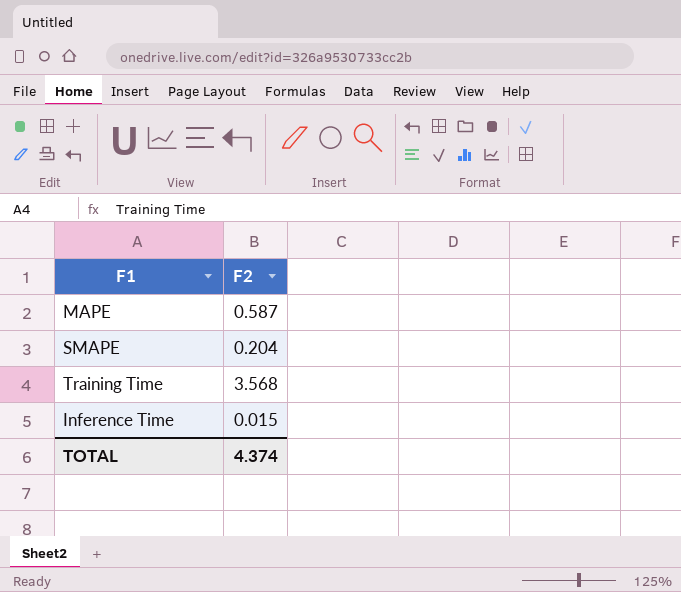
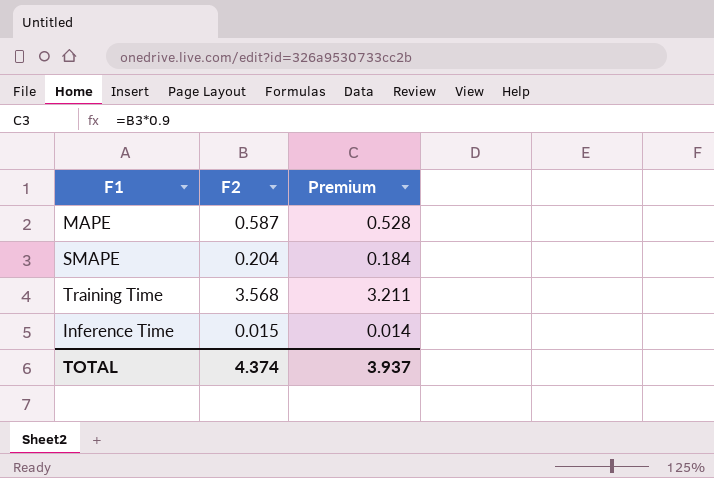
column Premium | formula: none -> [F2] * 0.9

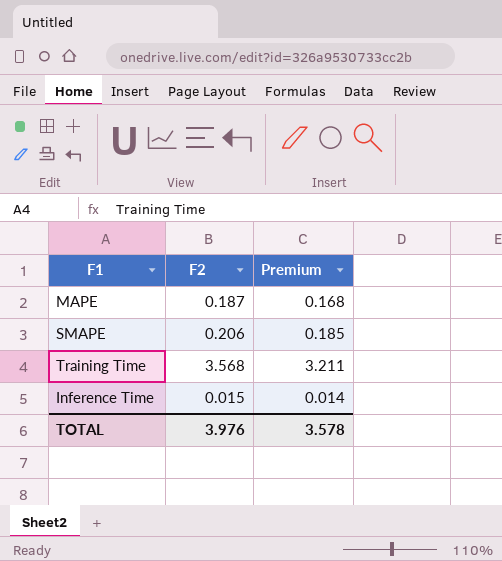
MAPE | F2: 0.587 -> 0.187
MAPE | Premium: 0.528 -> 0.168
SMAPE | F2: 0.204 -> 0.206
SMAPE | Premium: 0.184 -> 0.185
TOTAL | F2: 4.374 -> 3.976
TOTAL | Premium: 3.937 -> 3.578

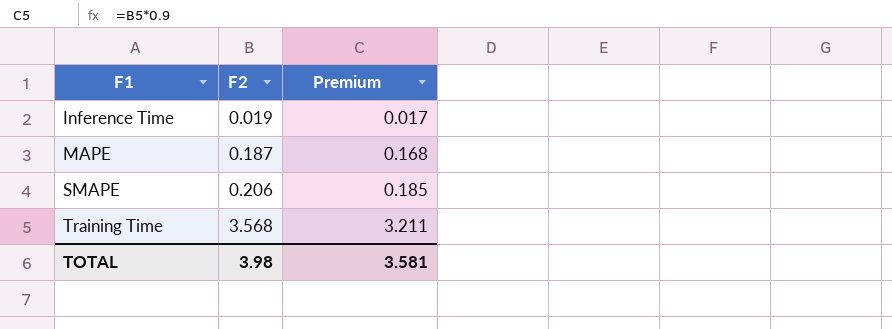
row order: none -> F1 ascending
Inference Time | F2: 0.015 -> 0.019
Inference Time | Premium: 0.014 -> 0.017
TOTAL | F2: 3.976 -> 3.98
TOTAL | Premium: 3.578 -> 3.581

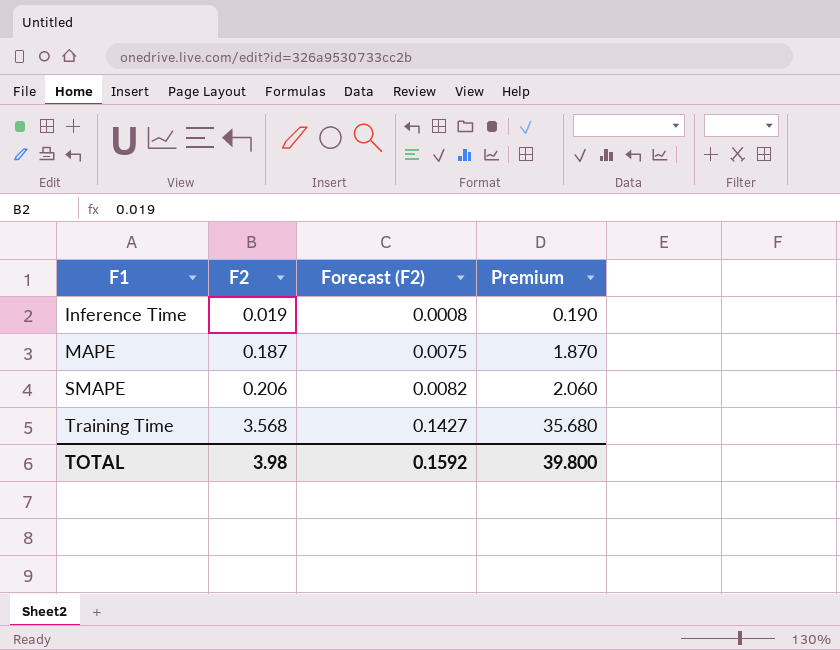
column Forecast (F2) | formula: none -> [F2] * 0.04
column Premium | formula: [F2] * 0.9 -> [F2] * 10
TOTAL | Premium: 3.581 -> 39.800

